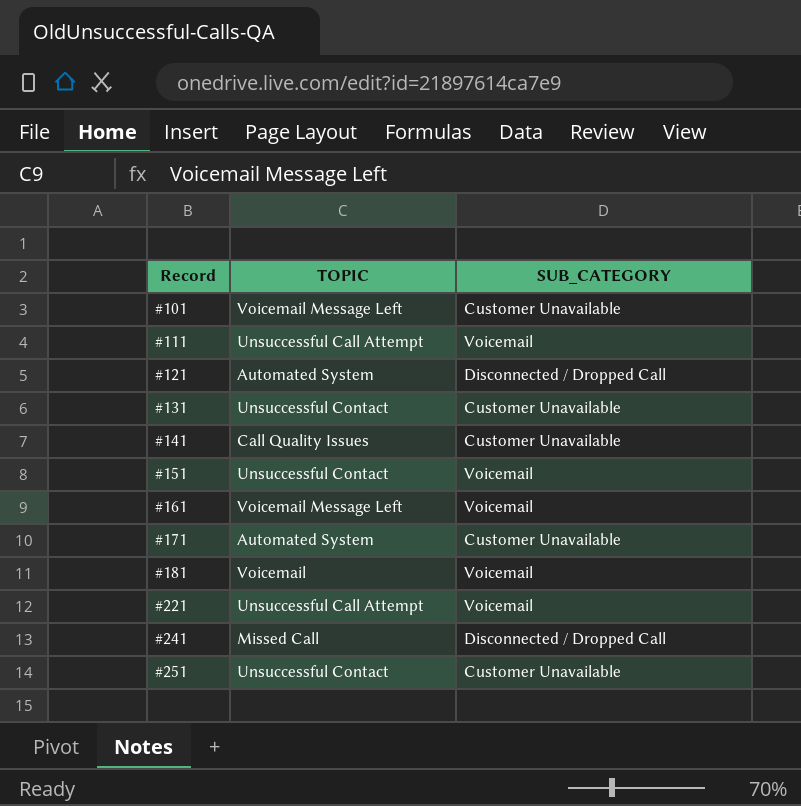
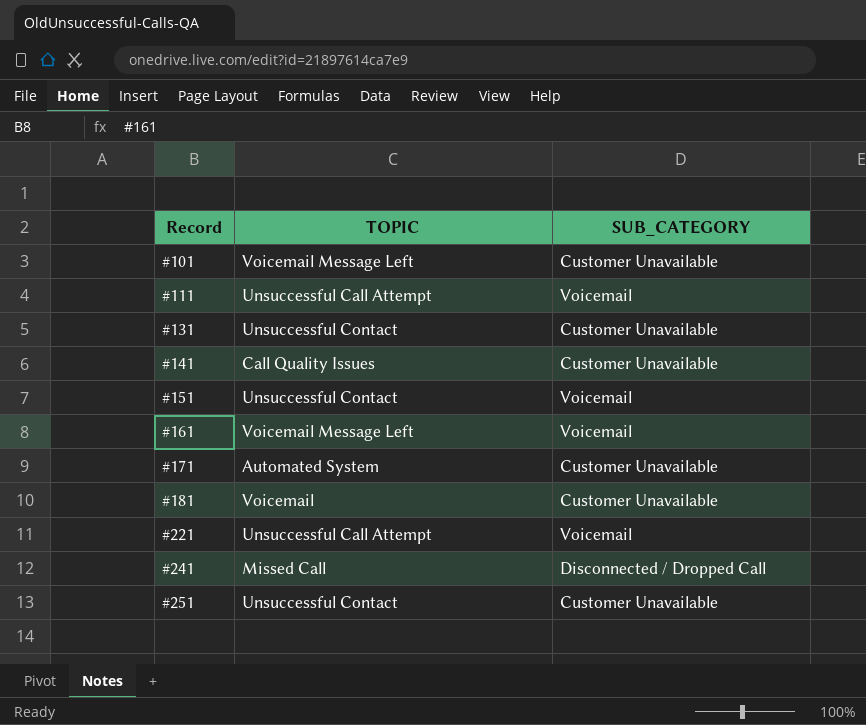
row #121: Automated System | Disconnected / Dropped Call -> none
#181 | SUB_CATEGORY: Voicemail -> Customer Unavailable

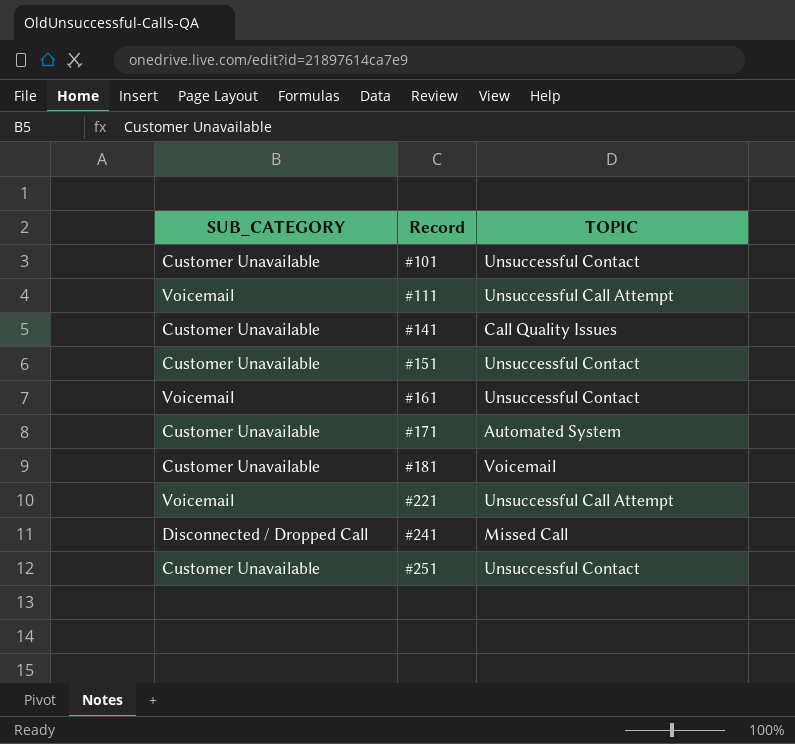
column SUB_CATEGORY | position: 3 -> 1
row #131: Unsuccessful Contact | Customer Unavailable -> none
#101 | TOPIC: Voicemail Message Left -> Unsuccessful Contact
#151 | SUB_CATEGORY: Voicemail -> Customer Unavailable
#161 | TOPIC: Voicemail Message Left -> Unsuccessful Contact

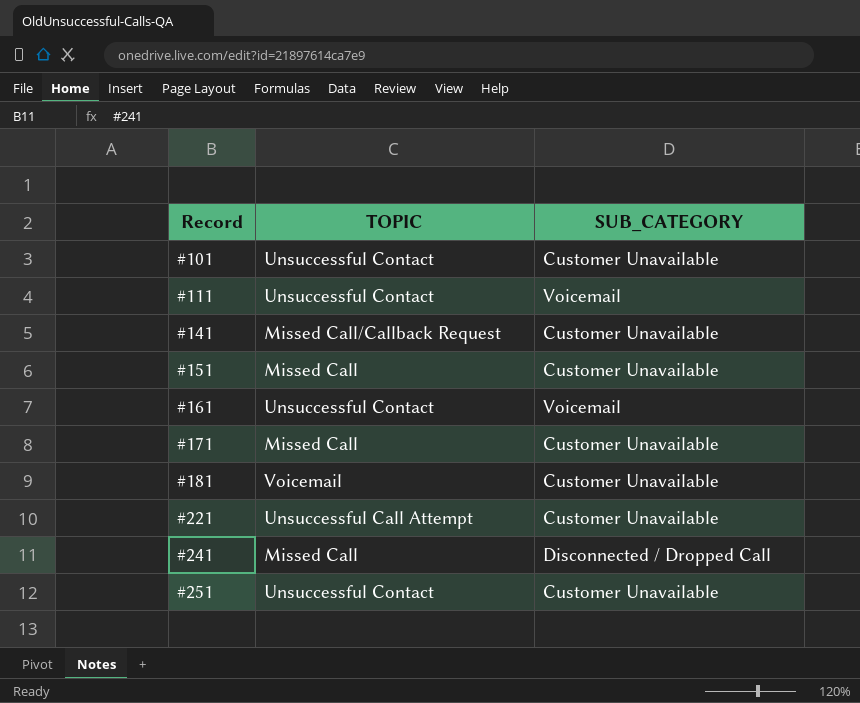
column SUB_CATEGORY | position: 1 -> 3
#111 | TOPIC: Unsuccessful Call Attempt -> Unsuccessful Contact
#141 | TOPIC: Call Quality Issues -> Missed Call/Callback Request
#151 | TOPIC: Unsuccessful Contact -> Missed Call
#171 | TOPIC: Automated System -> Missed Call
#221 | SUB_CATEGORY: Voicemail -> Customer Unavailable

